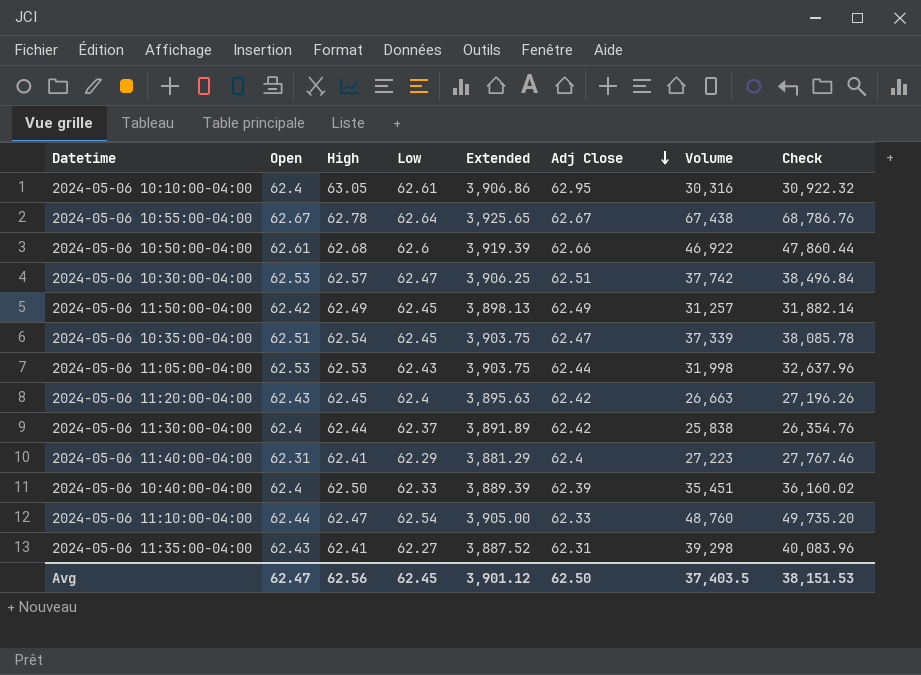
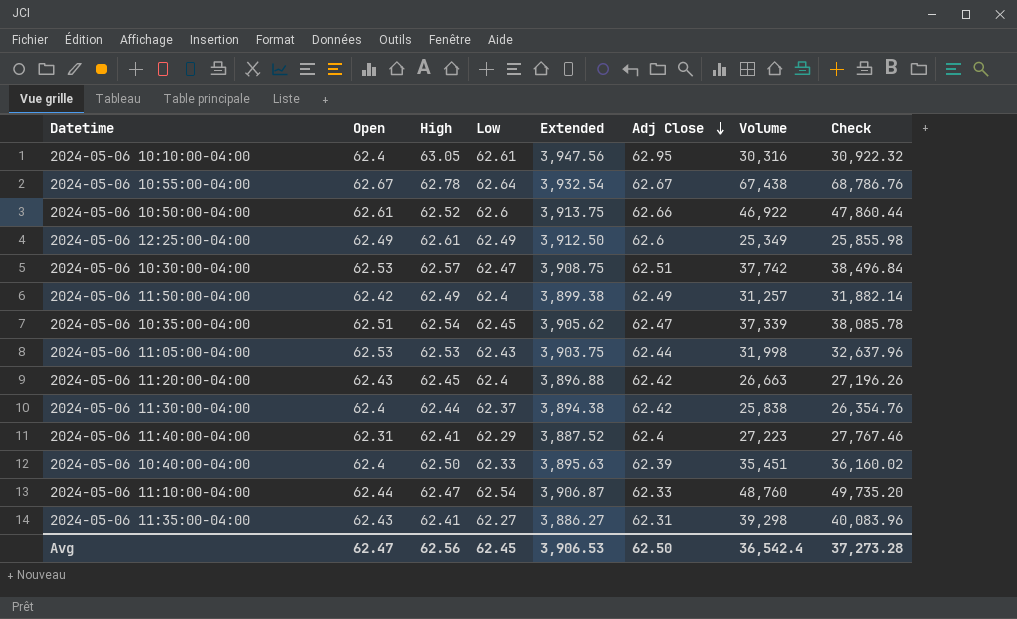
column Extended | formula: [Open] * [Low] -> [High] * [Low]
2024-05-06 10:50:00-04:00 | High: 62.68 -> 62.52
row 2024-05-06 12:25:00-04:00: none -> 62.49 | 62.61 | 62.49 | 3,912.50 | 62.6 | 25,349 | 25,855.98
2024-05-06 11:50:00-04:00 | Low: 62.45 -> 62.4
Avg | Extended: 3,901.12 -> 3,906.53
Avg | Volume: 37,403.5 -> 36,542.4
Avg | Check: 38,151.53 -> 37,273.28

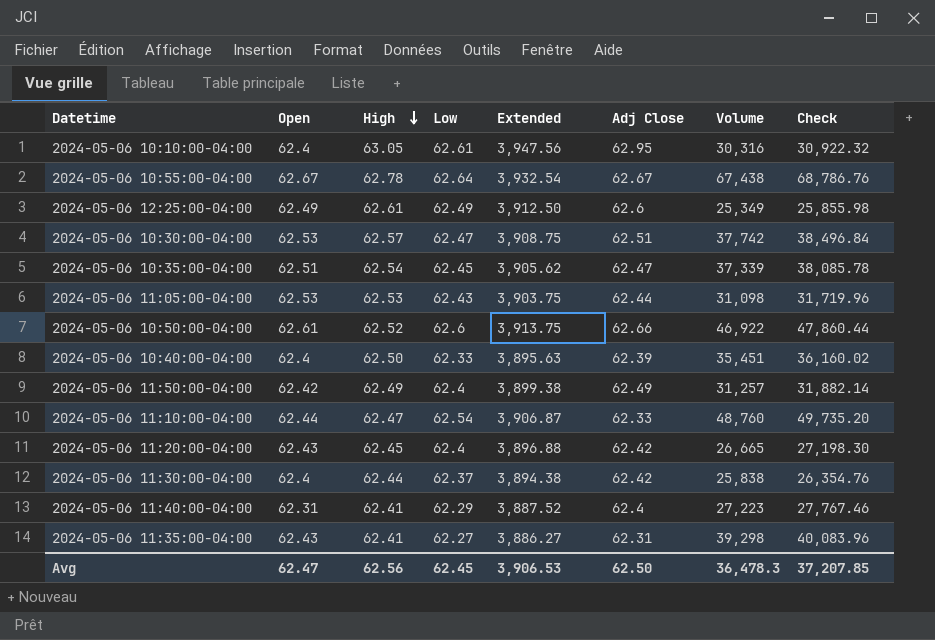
row order: Adj Close descending -> High descending
2024-05-06 11:05:00-04:00 | Volume: 31,998 -> 31,098
2024-05-06 11:05:00-04:00 | Check: 32,637.96 -> 31,719.96
2024-05-06 11:20:00-04:00 | Volume: 26,663 -> 26,665
2024-05-06 11:20:00-04:00 | Check: 27,196.26 -> 27,198.30
Avg | Volume: 36,542.4 -> 36,478.3
Avg | Check: 37,273.28 -> 37,207.85

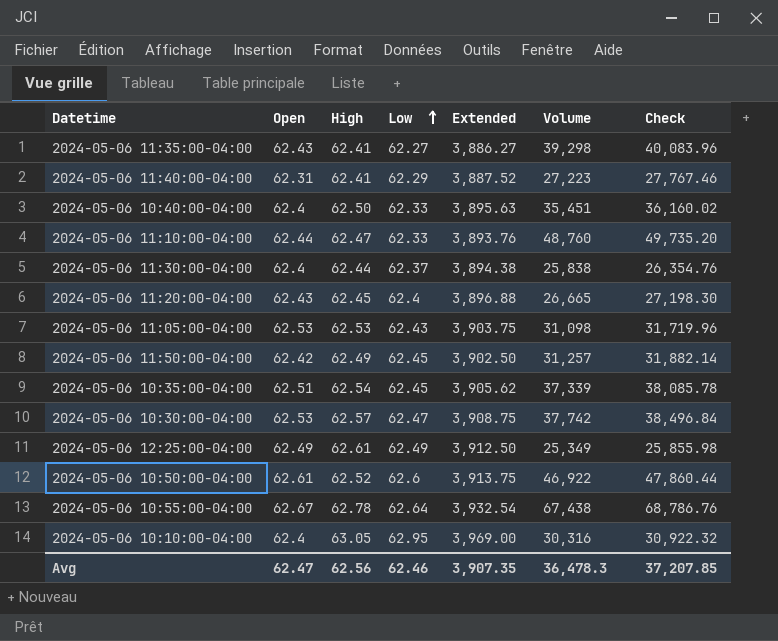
row order: High descending -> Low ascending
column Adj Close | position: 6 -> none
2024-05-06 11:10:00-04:00 | Low: 62.54 -> 62.33
2024-05-06 11:10:00-04:00 | Extended: 3,906.87 -> 3,893.76
2024-05-06 11:50:00-04:00 | Low: 62.4 -> 62.45
2024-05-06 11:50:00-04:00 | Extended: 3,899.38 -> 3,902.50
2024-05-06 10:10:00-04:00 | Low: 62.61 -> 62.95
2024-05-06 10:10:00-04:00 | Extended: 3,947.56 -> 3,969.00
Avg | Low: 62.45 -> 62.46
Avg | Extended: 3,906.53 -> 3,907.35

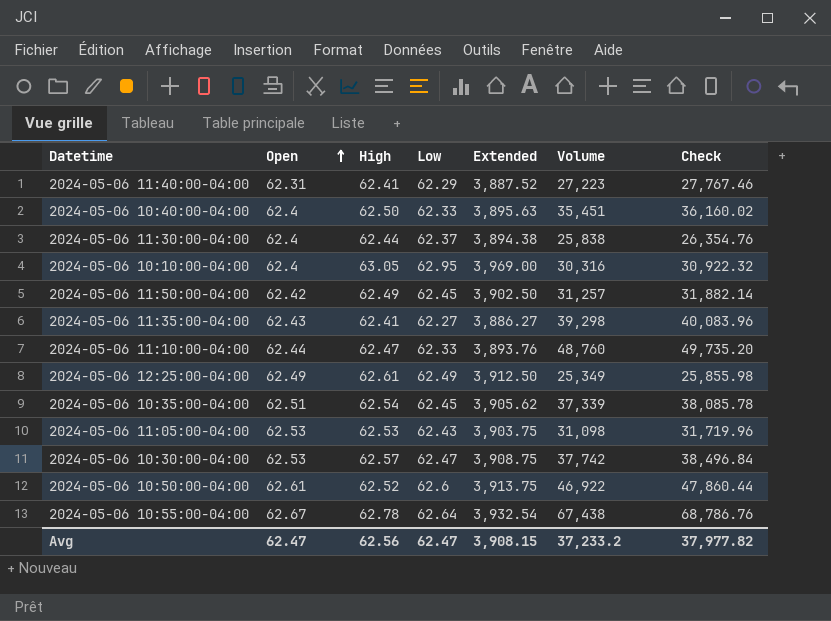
row order: Low ascending -> Open ascending
row 2024-05-06 11:20:00-04:00: 62.43 | 62.45 | 62.4 | 3,896.88 | 26,665 | 27,198.30 -> none
Avg | Low: 62.46 -> 62.47
Avg | Extended: 3,907.35 -> 3,908.15
Avg | Volume: 36,478.3 -> 37,233.2
Avg | Check: 37,207.85 -> 37,977.82

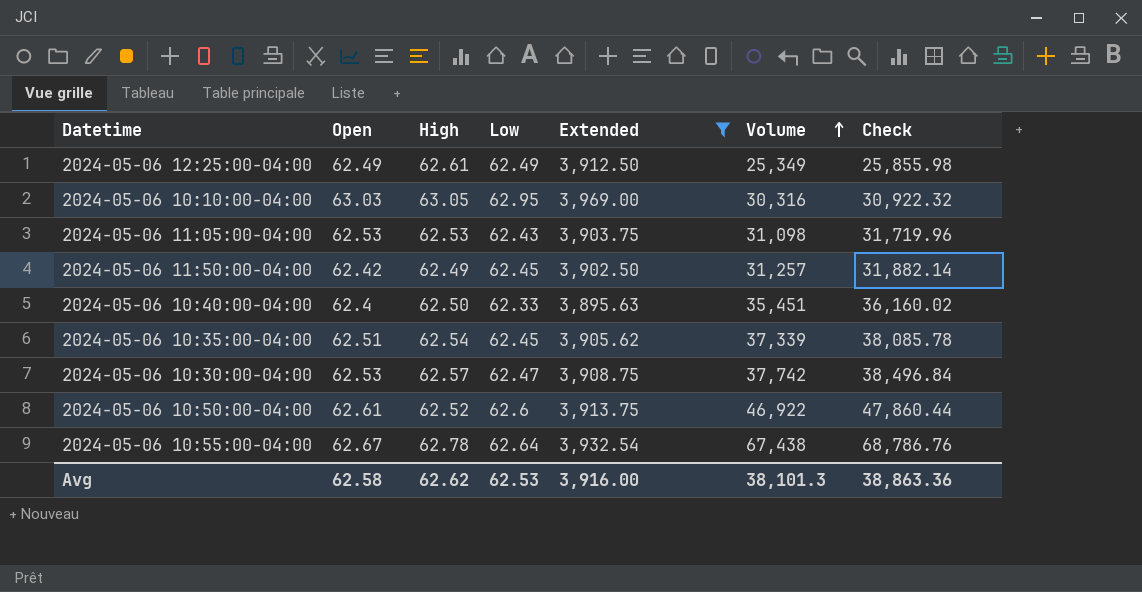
filter: none -> Extended >= 3,895.63
row order: Open ascending -> Volume ascending
2024-05-06 10:10:00-04:00 | Open: 62.4 -> 63.03
Avg | Open: 62.47 -> 62.58
Avg | High: 62.56 -> 62.62
Avg | Low: 62.47 -> 62.53
Avg | Extended: 3,908.15 -> 3,916.00
Avg | Volume: 37,233.2 -> 38,101.3
Avg | Check: 37,977.82 -> 38,863.36

